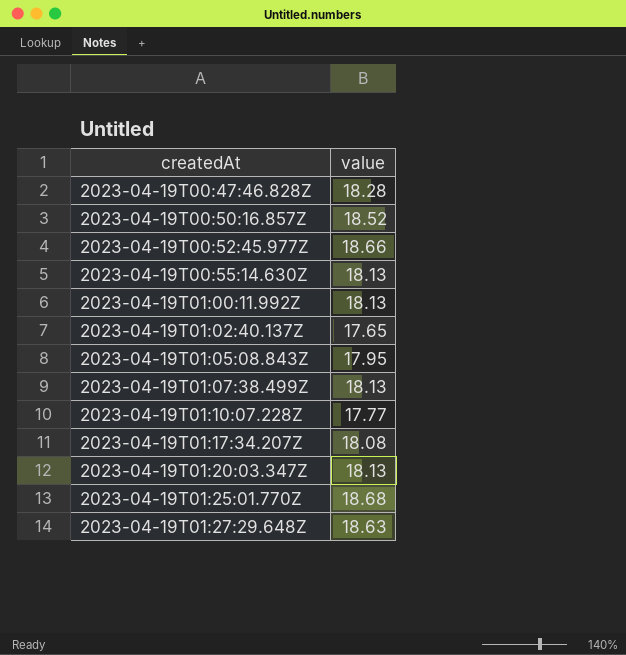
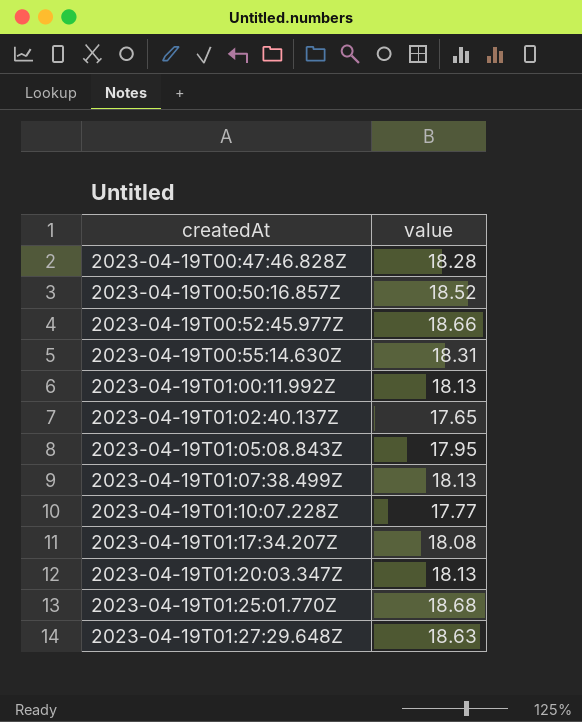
2023-04-19T00:55:14.630Z | value: 18.13 -> 18.31

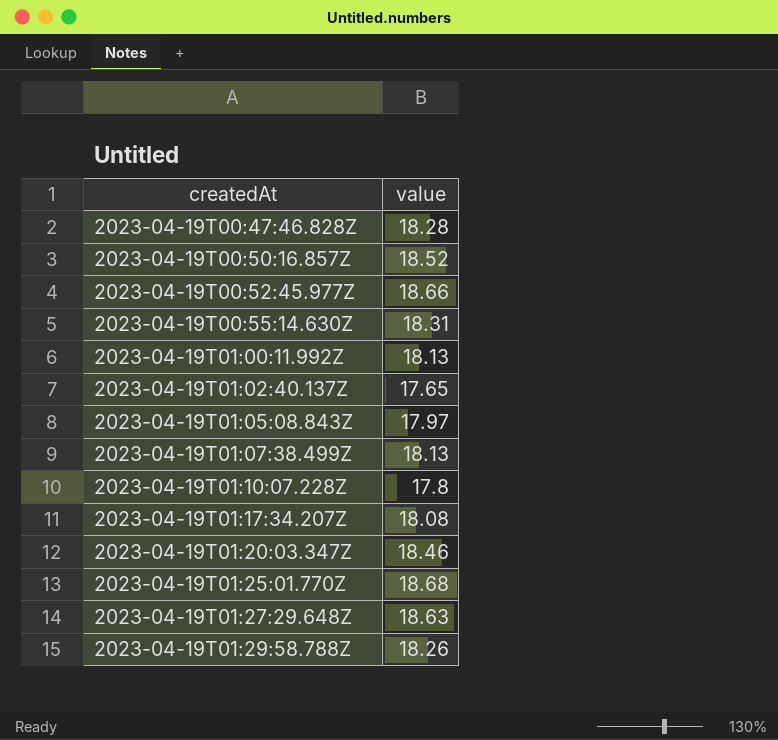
2023-04-19T01:05:08.843Z | value: 17.95 -> 17.97
2023-04-19T01:10:07.228Z | value: 17.77 -> 17.8
2023-04-19T01:20:03.347Z | value: 18.13 -> 18.46
row 2023-04-19T01:29:58.788Z: none -> 18.26

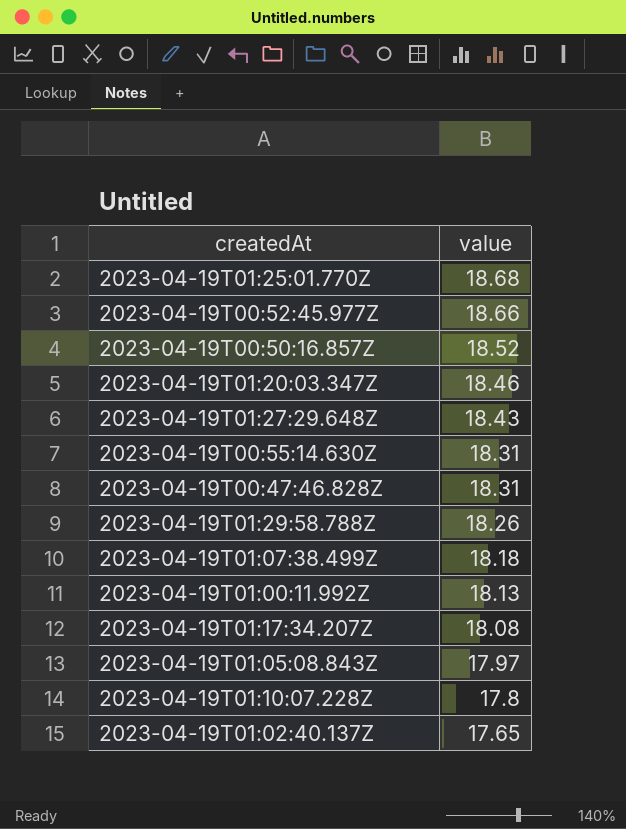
row order: createdAt ascending -> value descending
2023-04-19T01:27:29.648Z | value: 18.63 -> 18.43
2023-04-19T00:47:46.828Z | value: 18.28 -> 18.31
2023-04-19T01:07:38.499Z | value: 18.13 -> 18.18

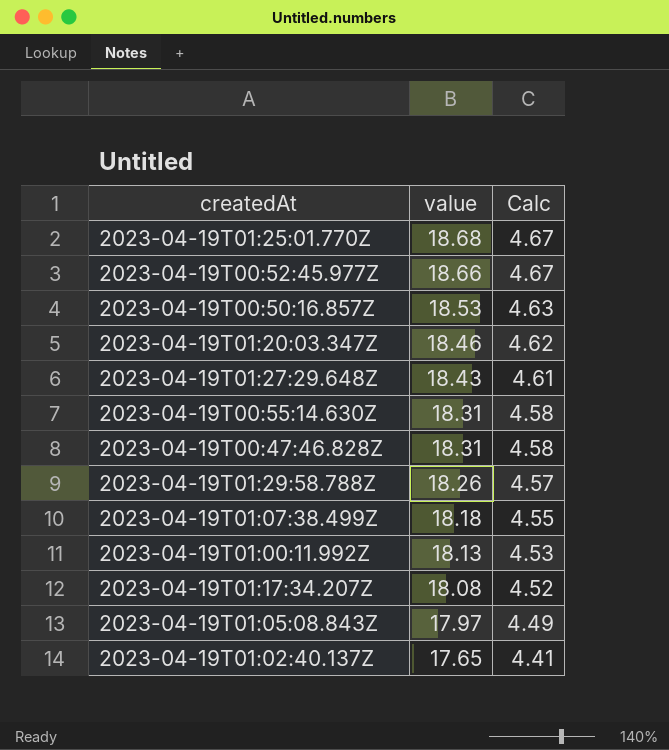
column Calc | formula: none -> [value] * 0.25
row 2023-04-19T01:10:07.228Z: 17.8 -> none
2023-04-19T00:50:16.857Z | value: 18.52 -> 18.53

